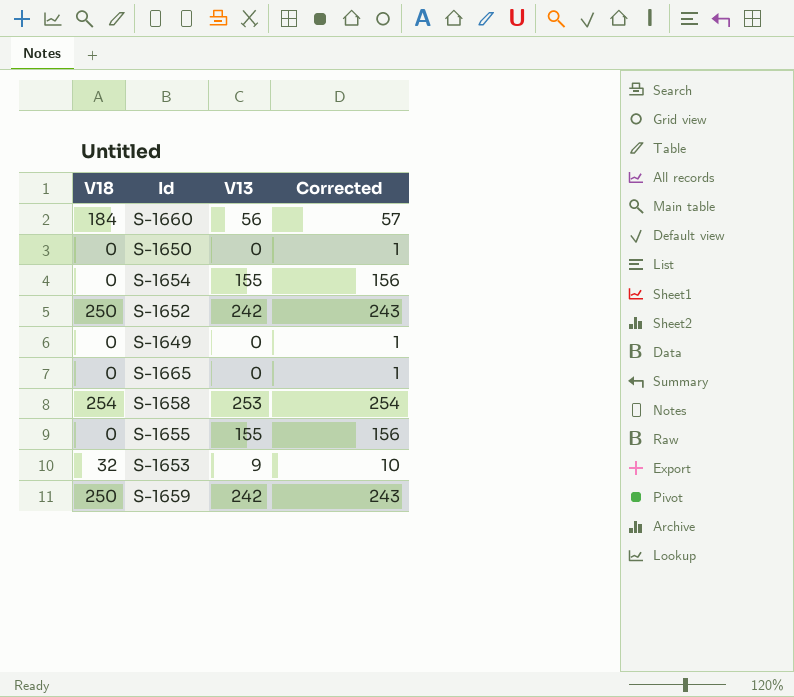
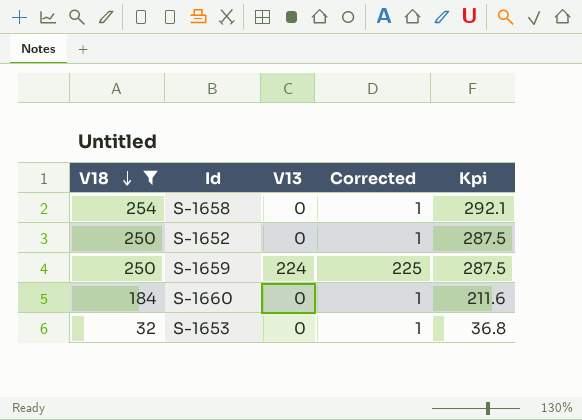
filter: none -> V18 != 0
row order: none -> V18 descending
column Kpi | formula: none -> [V18] * 1.15
S-1658 | V13: 253 -> 0
S-1658 | Corrected: 254 -> 1
S-1652 | V13: 242 -> 0
S-1652 | Corrected: 243 -> 1
S-1659 | V13: 242 -> 224
S-1659 | Corrected: 243 -> 225
S-1660 | V13: 56 -> 0
S-1660 | Corrected: 57 -> 1
S-1653 | V13: 9 -> 0
S-1653 | Corrected: 10 -> 1

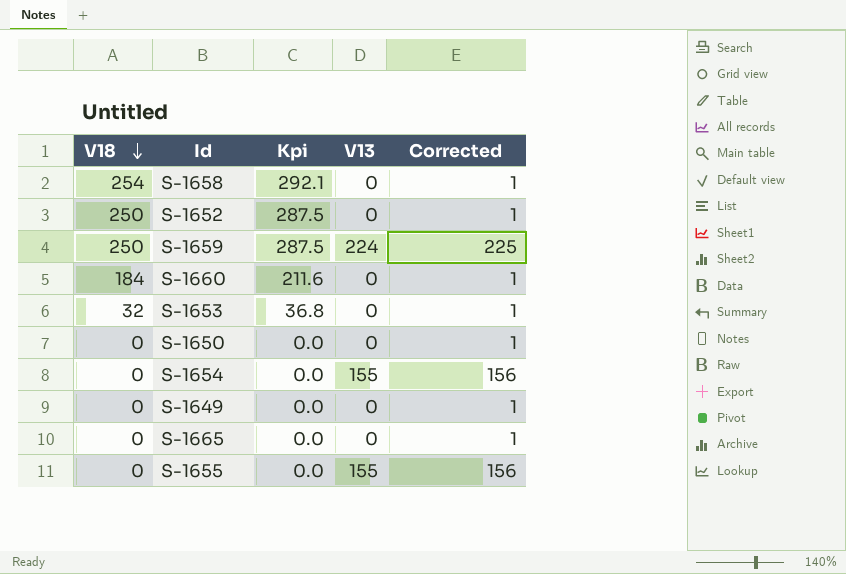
filter: V18 != 0 -> none
column Kpi | position: 5 -> 3

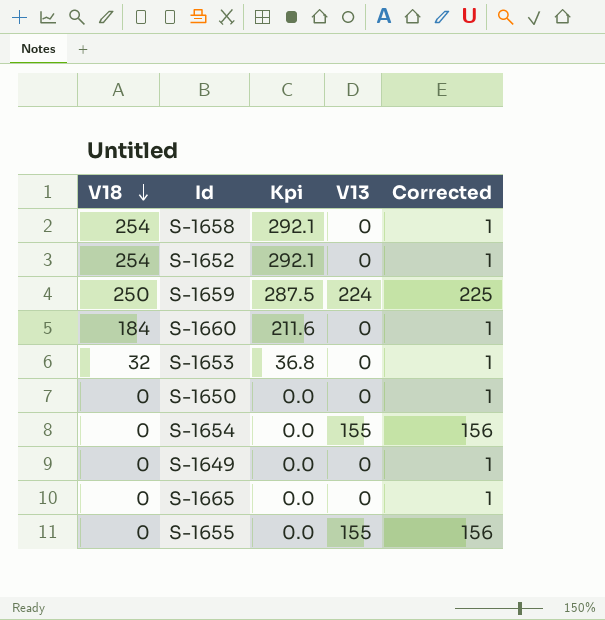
S-1652 | V18: 250 -> 254
S-1652 | Kpi: 287.5 -> 292.1

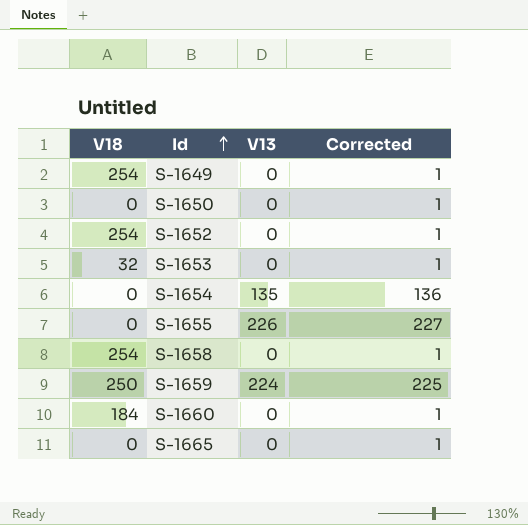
row order: V18 descending -> Id ascending
column Kpi | formula: [V18] * 1.15 -> none
S-1649 | V18: 0 -> 254
S-1654 | V13: 155 -> 135
S-1654 | Corrected: 156 -> 136
S-1655 | V13: 155 -> 226
S-1655 | Corrected: 156 -> 227

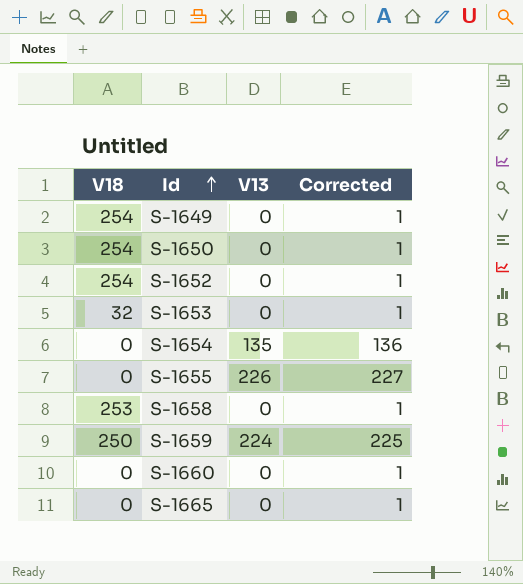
S-1650 | V18: 0 -> 254
S-1658 | V18: 254 -> 253
S-1660 | V18: 184 -> 0

